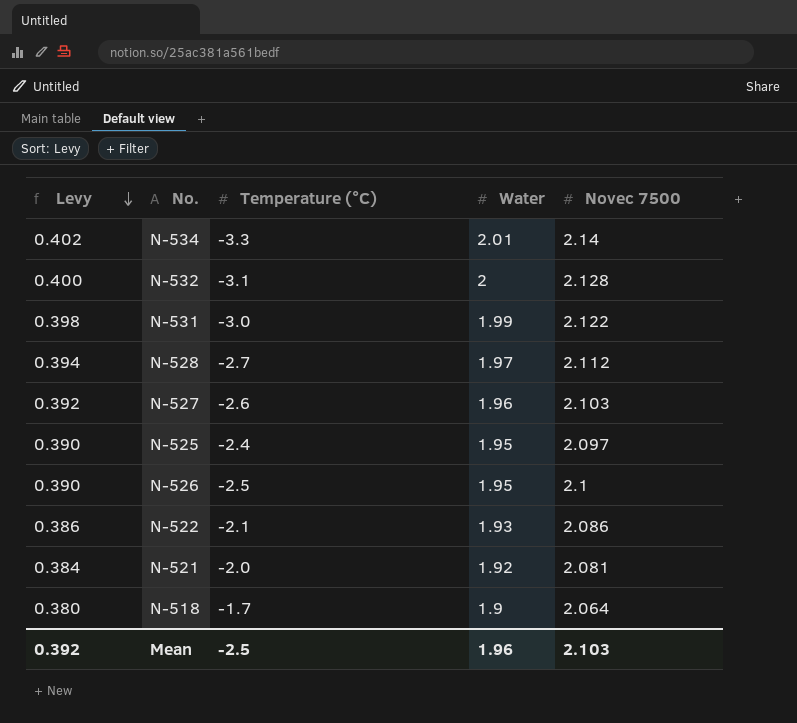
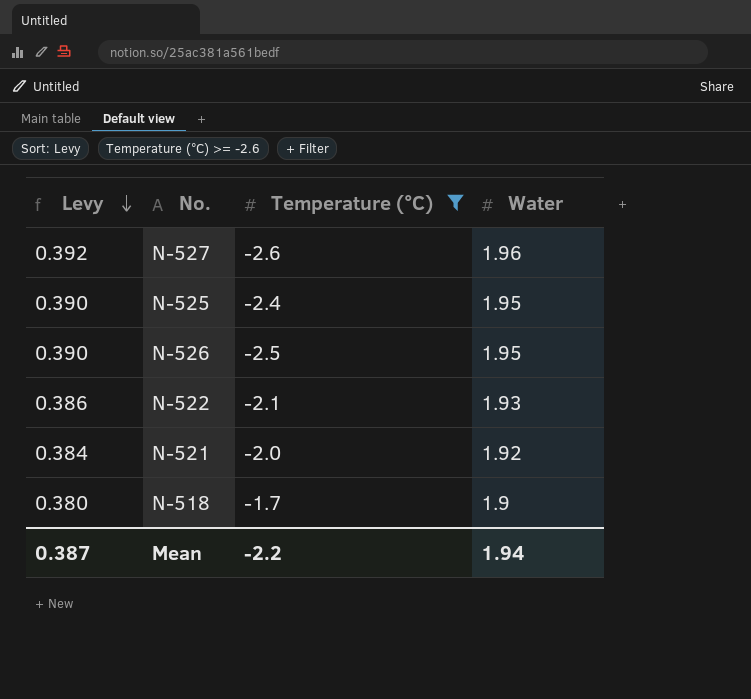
filter: none -> Temperature (°C) >= -2.6
column Novec 7500 | position: 5 -> none
Mean | Levy: 0.392 -> 0.387
Mean | Temperature (°C): -2.5 -> -2.2
Mean | Water: 1.96 -> 1.94

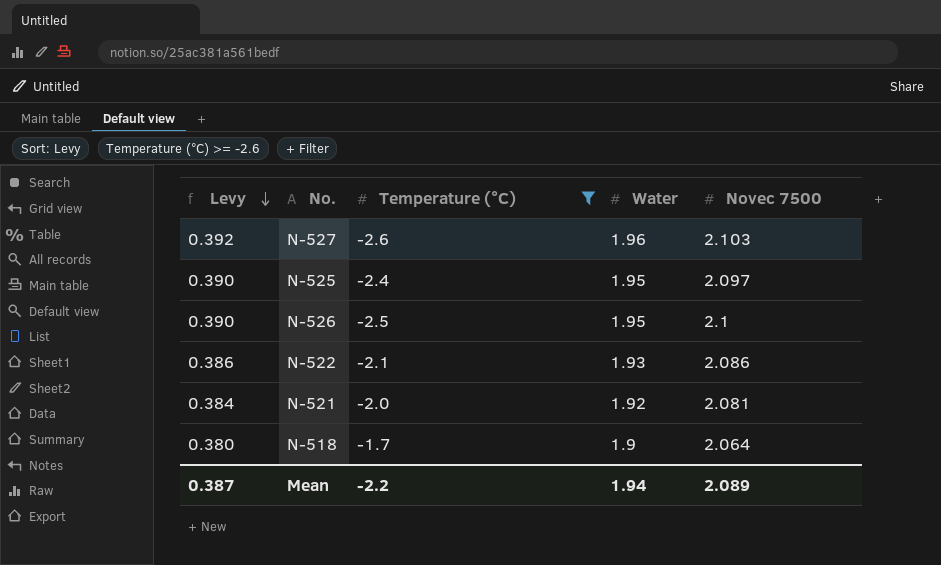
column Novec 7500 | position: none -> 5

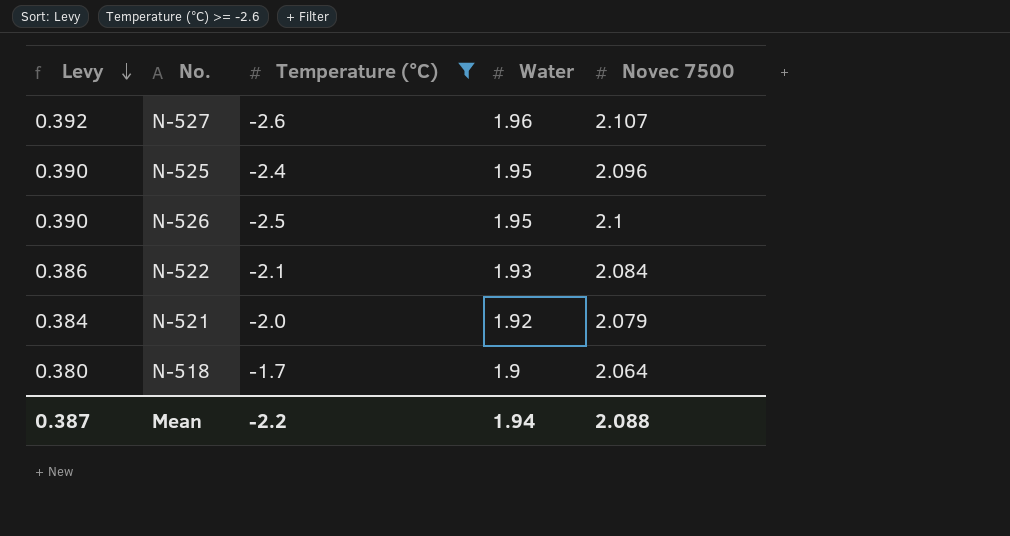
N-527 | Novec 7500: 2.103 -> 2.107
N-525 | Novec 7500: 2.097 -> 2.096
N-522 | Novec 7500: 2.086 -> 2.084
N-521 | Novec 7500: 2.081 -> 2.079
Mean | Novec 7500: 2.089 -> 2.088

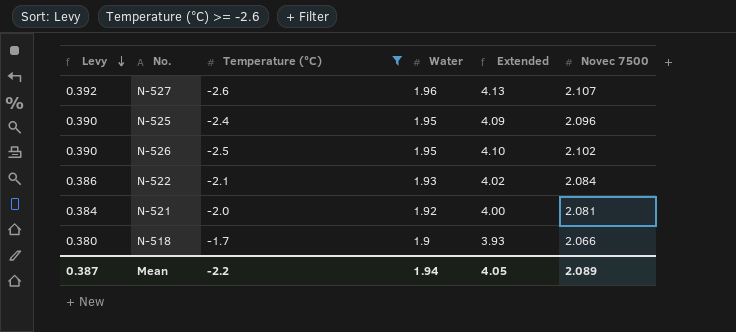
column Extended | formula: none -> [Water] * [Novec 7500]
N-526 | Novec 7500: 2.1 -> 2.102
N-521 | Novec 7500: 2.079 -> 2.081
N-518 | Novec 7500: 2.064 -> 2.066
Mean | Novec 7500: 2.088 -> 2.089

